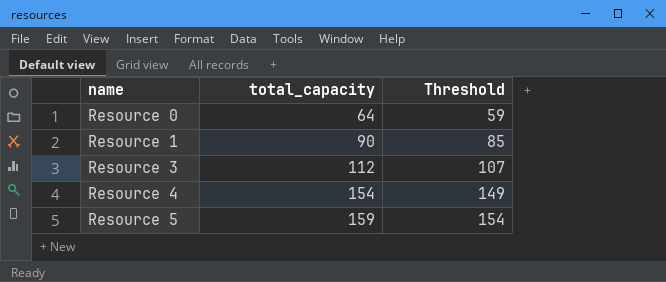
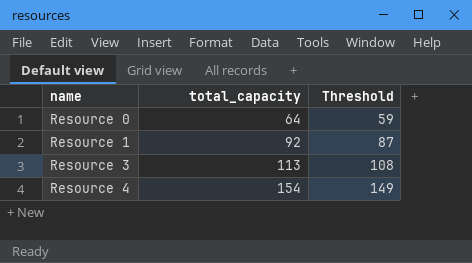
row Resource 5: 159 | 154 -> none
Resource 1 | total_capacity: 90 -> 92
Resource 1 | Threshold: 85 -> 87
Resource 3 | total_capacity: 112 -> 113
Resource 3 | Threshold: 107 -> 108

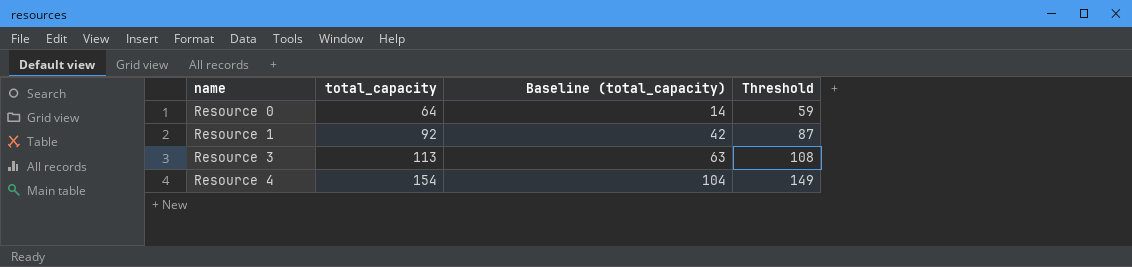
column Baseline (total_capacity) | formula: none -> [total_capacity] - 50

